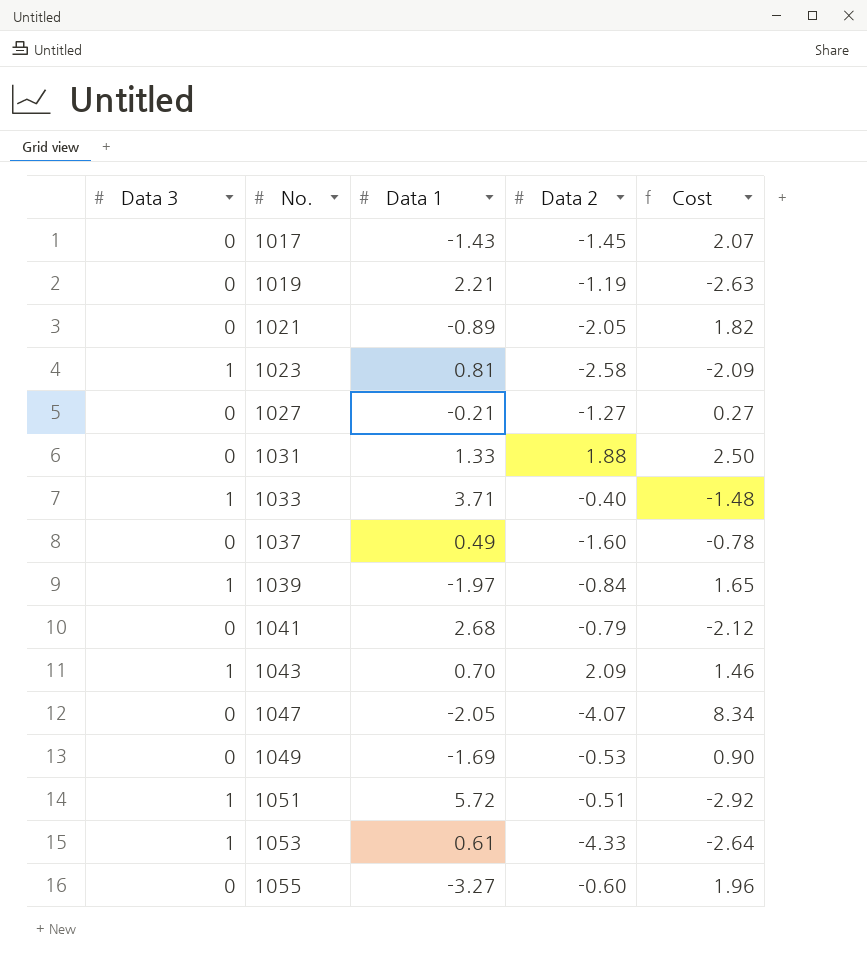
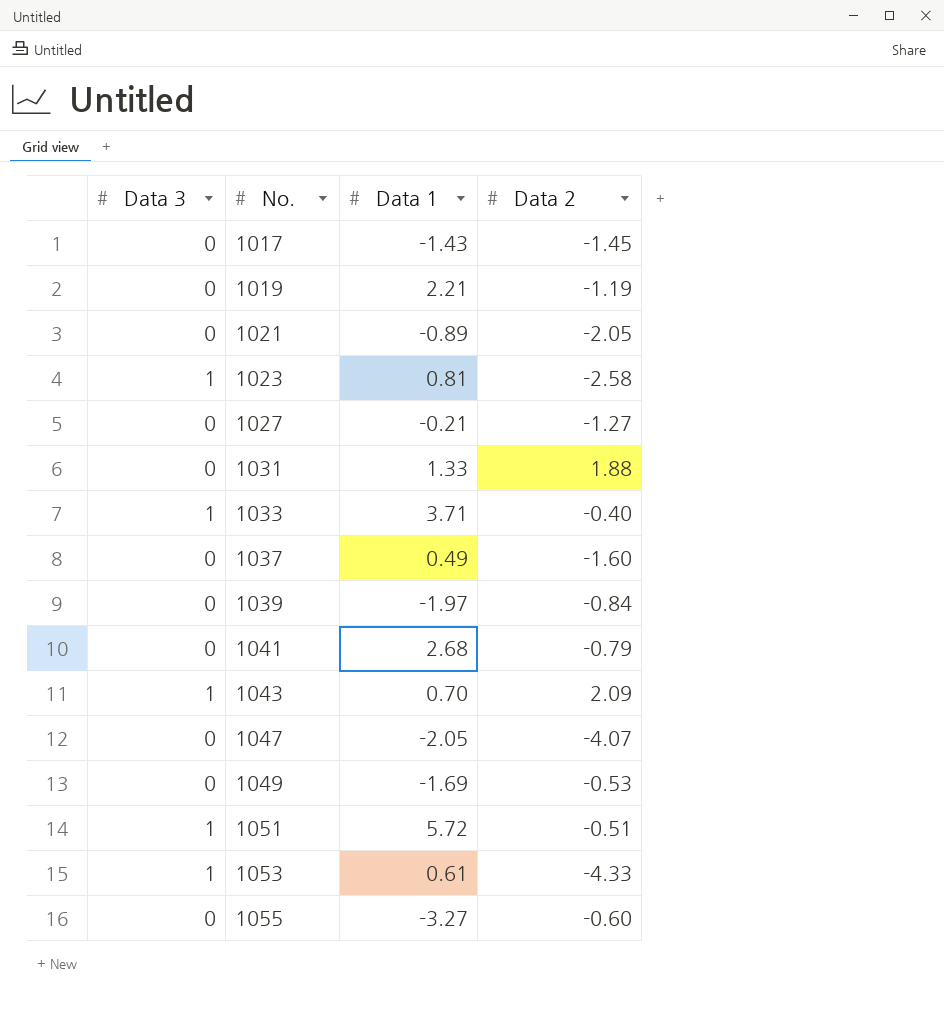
column Cost | formula: [Data 1] * [Data 2] -> none
1039 | Data 3: 1 -> 0

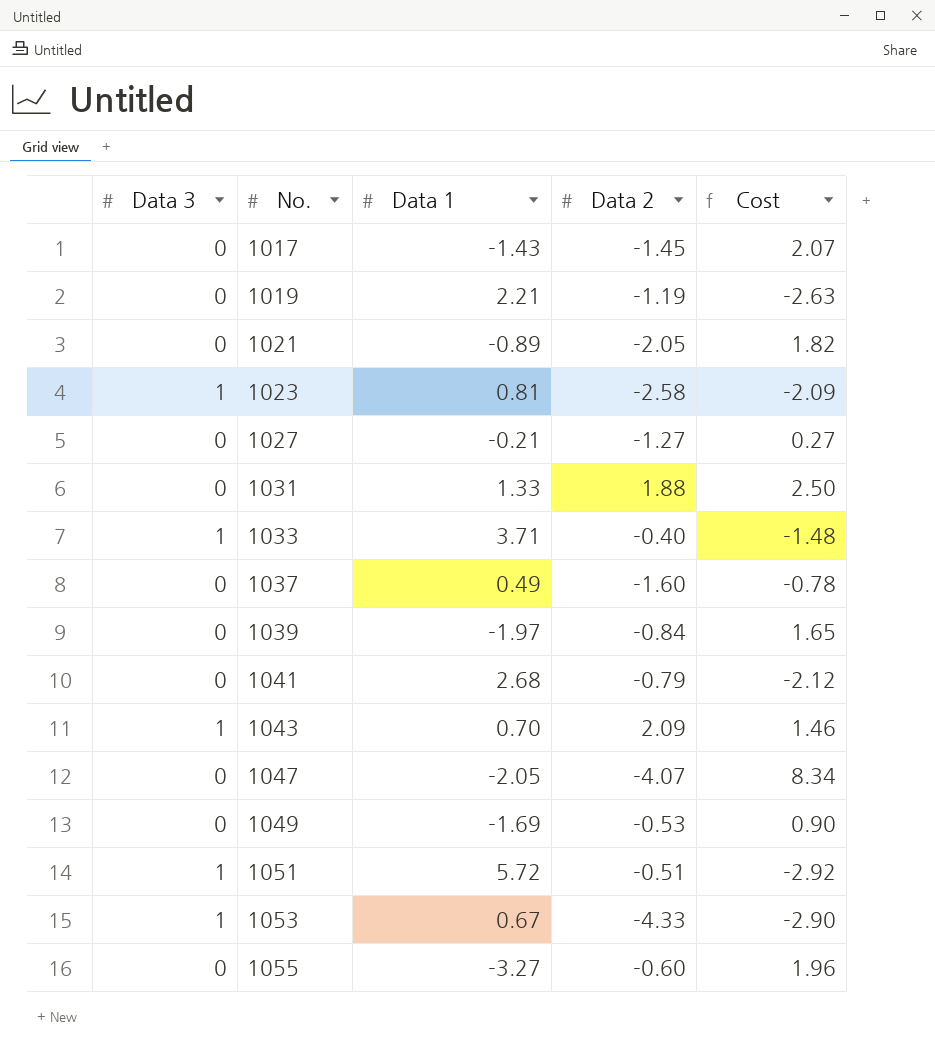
column Cost | formula: none -> [Data 1] * [Data 2]
1053 | Data 1: 0.61 -> 0.67

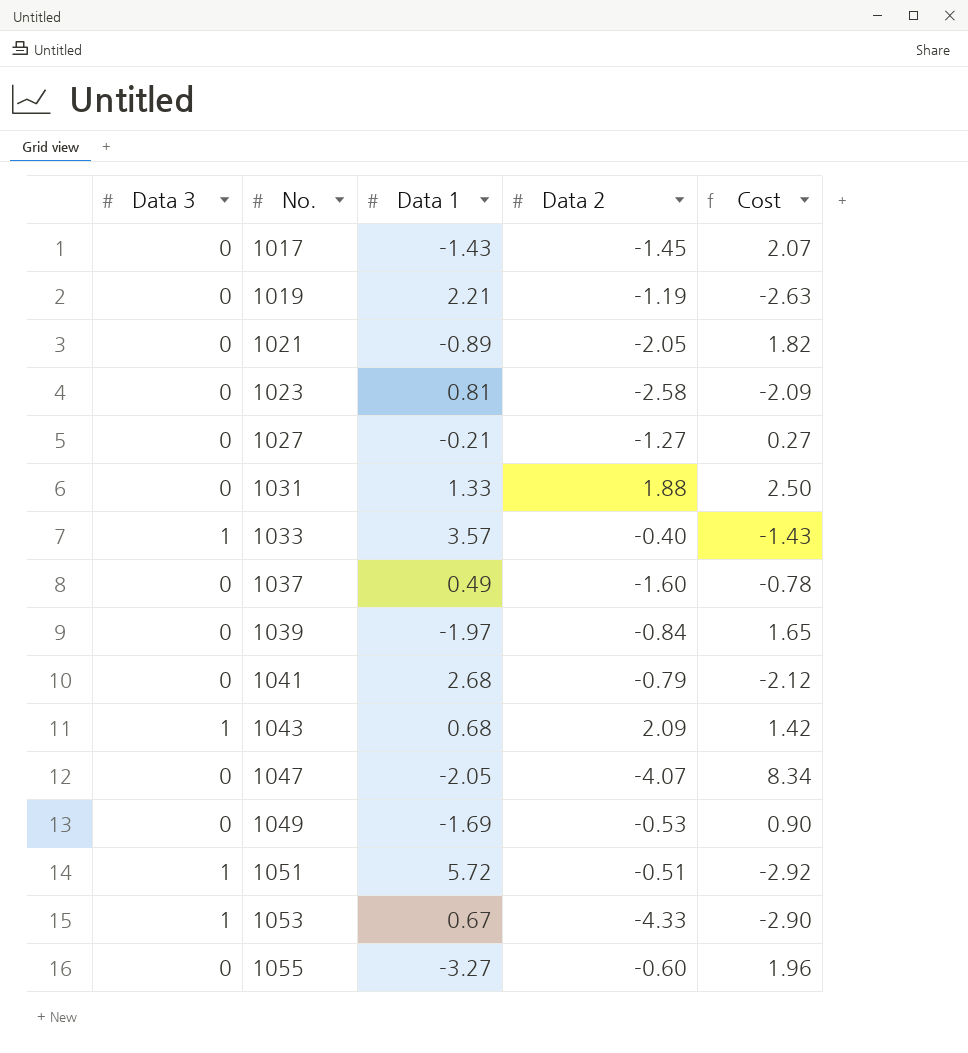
1023 | Data 3: 1 -> 0
1033 | Data 1: 3.71 -> 3.57
1033 | Cost: -1.48 -> -1.43
1043 | Data 1: 0.70 -> 0.68
1043 | Cost: 1.46 -> 1.42

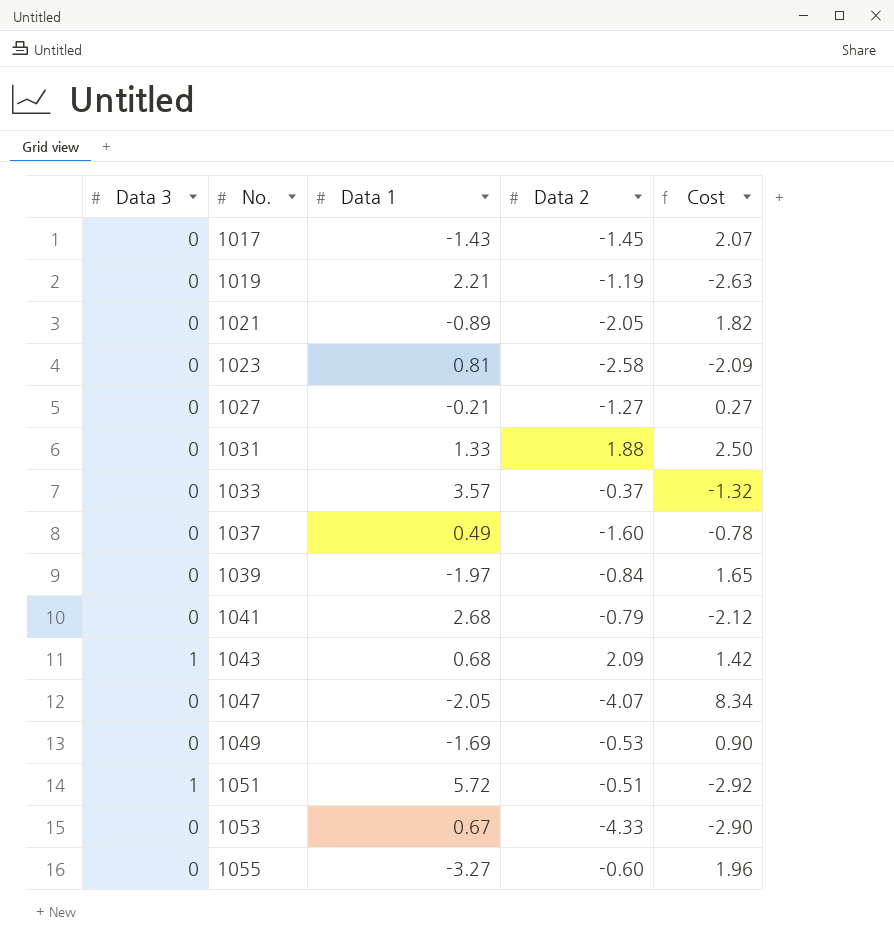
1033 | Data 3: 1 -> 0
1033 | Data 2: -0.40 -> -0.37
1033 | Cost: -1.43 -> -1.32
1053 | Data 3: 1 -> 0

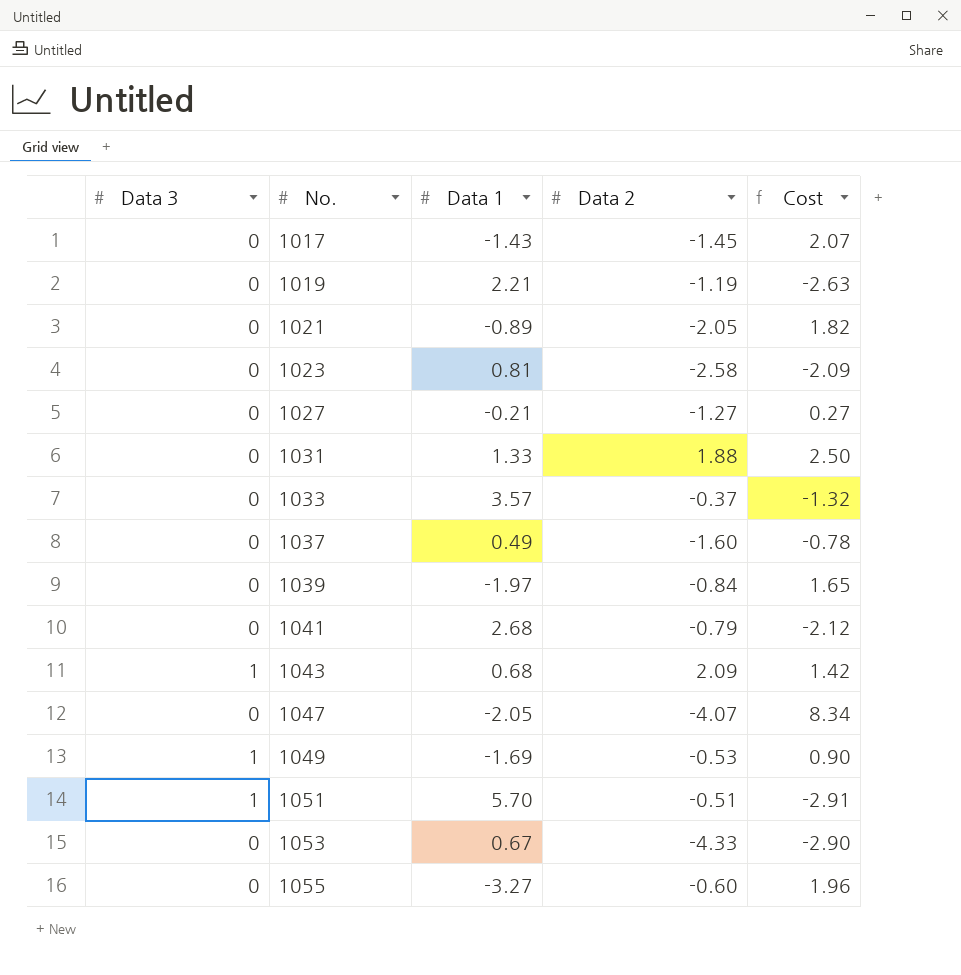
1049 | Data 3: 0 -> 1
1051 | Data 1: 5.72 -> 5.70
1051 | Cost: -2.92 -> -2.91

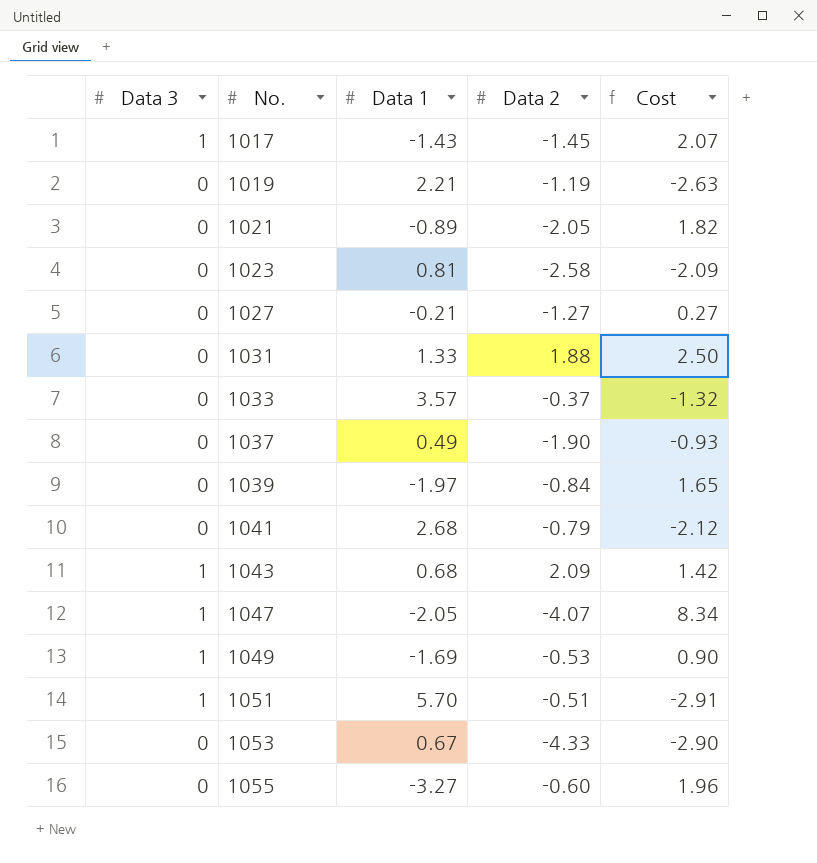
1017 | Data 3: 0 -> 1
1037 | Data 2: -1.60 -> -1.90
1037 | Cost: -0.78 -> -0.93
1047 | Data 3: 0 -> 1

